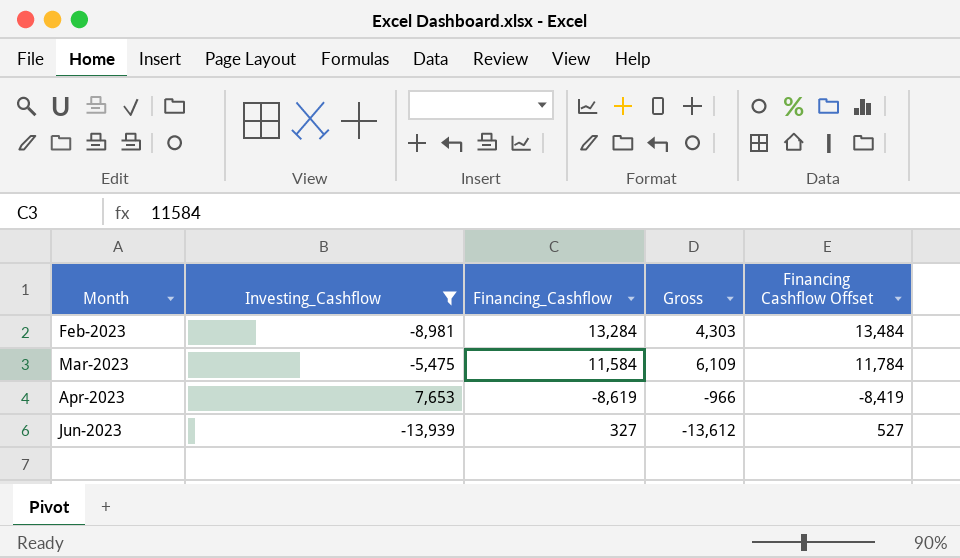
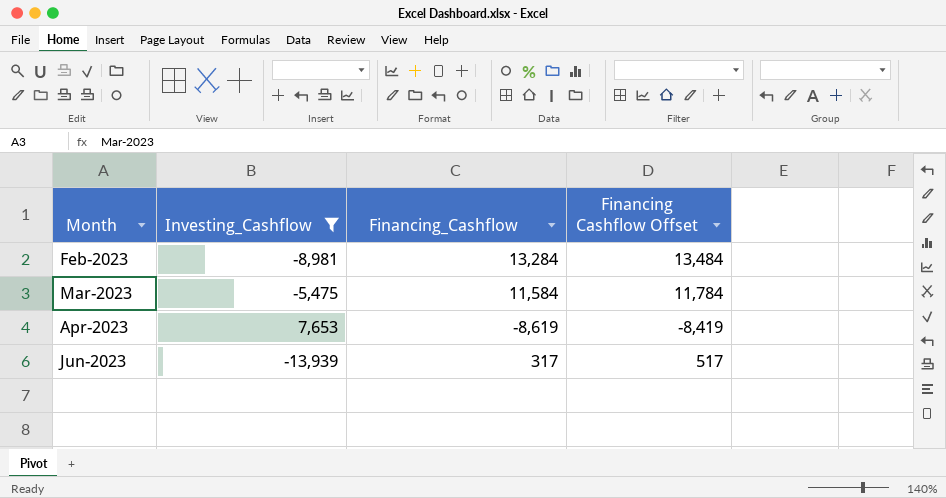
column Gross | formula: [Investing_Cashflow] + [Financing_Cashflow] -> none
Jun-2023 | Financing_Cashflow: 327 -> 317
Jun-2023 | Financing Cashflow Offset: 527 -> 517

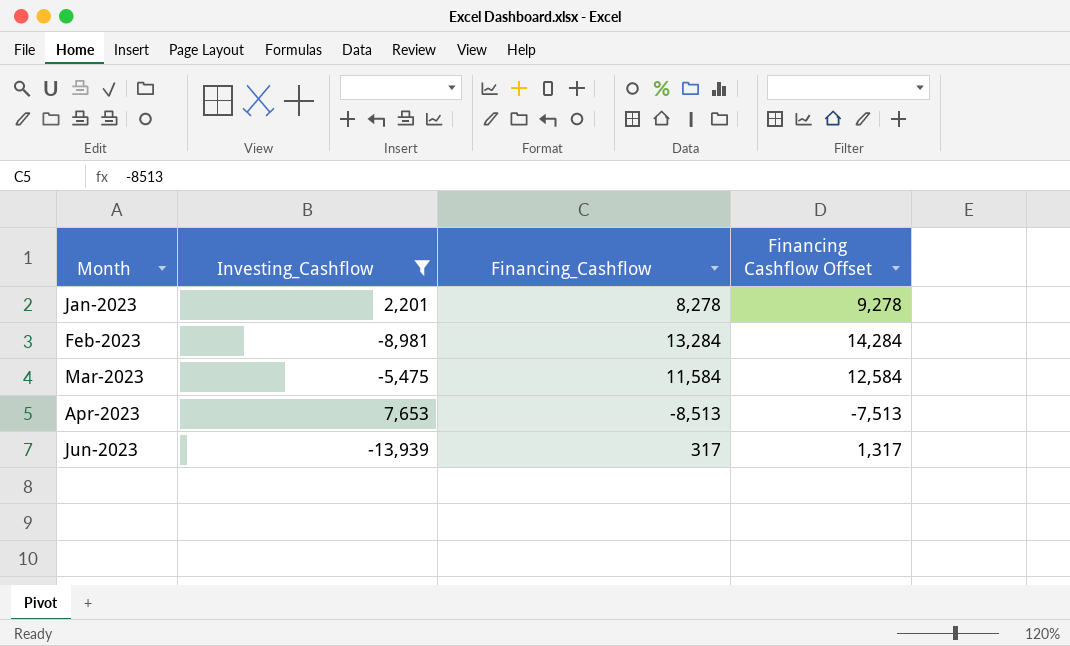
column Financing Cashflow Offset | formula: [Financing_Cashflow] + 200 -> [Financing_Cashflow] + 1000
row Jan-2023: none -> 2,201 | 8,278 | 9,278
Apr-2023 | Financing_Cashflow: -8,619 -> -8,513

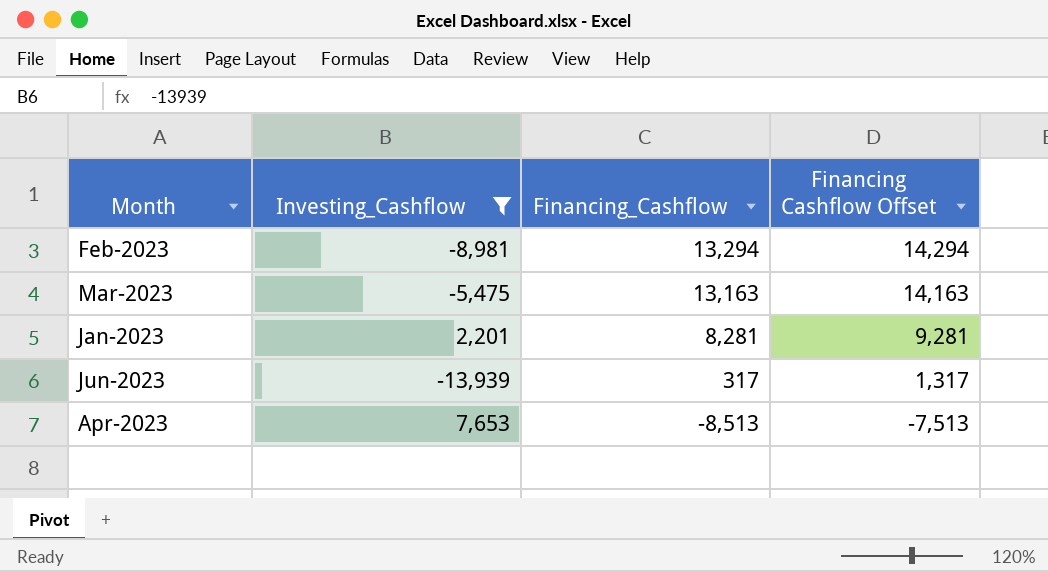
row order: Month ascending -> Financing_Cashflow descending
Feb-2023 | Financing_Cashflow: 13,284 -> 13,294
Feb-2023 | Financing Cashflow Offset: 14,284 -> 14,294
Mar-2023 | Financing_Cashflow: 11,584 -> 13,163
Mar-2023 | Financing Cashflow Offset: 12,584 -> 14,163
Jan-2023 | Financing_Cashflow: 8,278 -> 8,281
Jan-2023 | Financing Cashflow Offset: 9,278 -> 9,281

